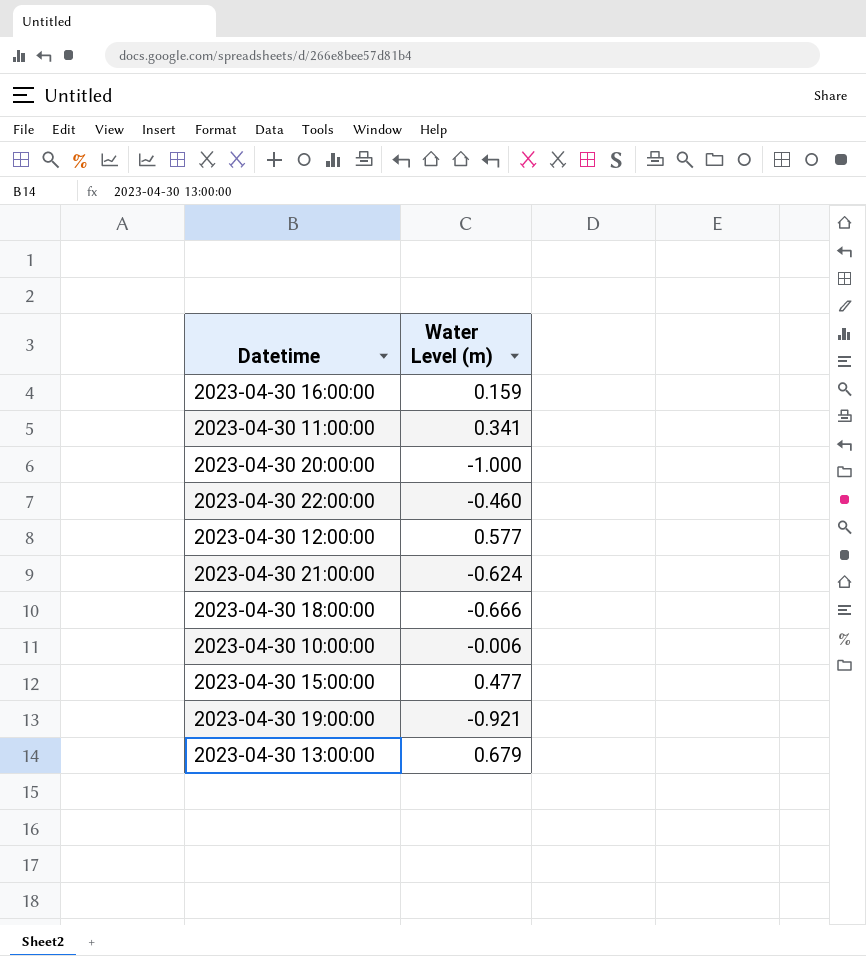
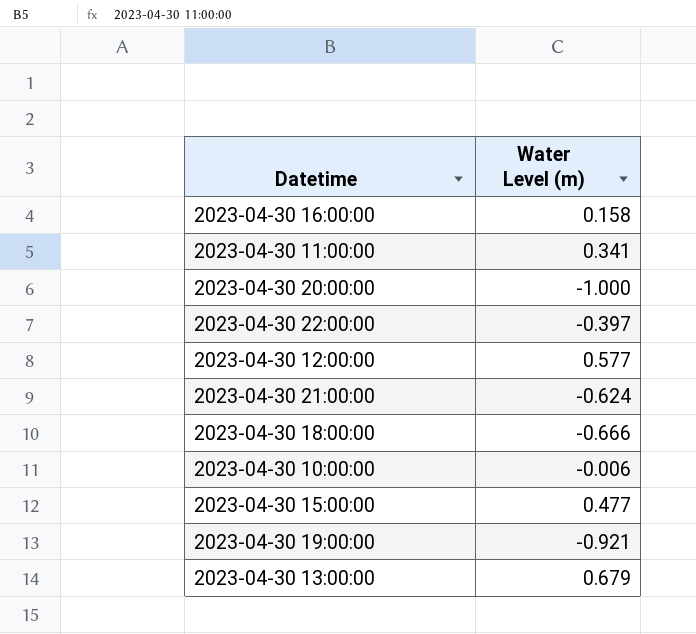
2023-04-30 16:00:00 | Water Level (m): 0.159 -> 0.158
2023-04-30 22:00:00 | Water Level (m): -0.460 -> -0.397

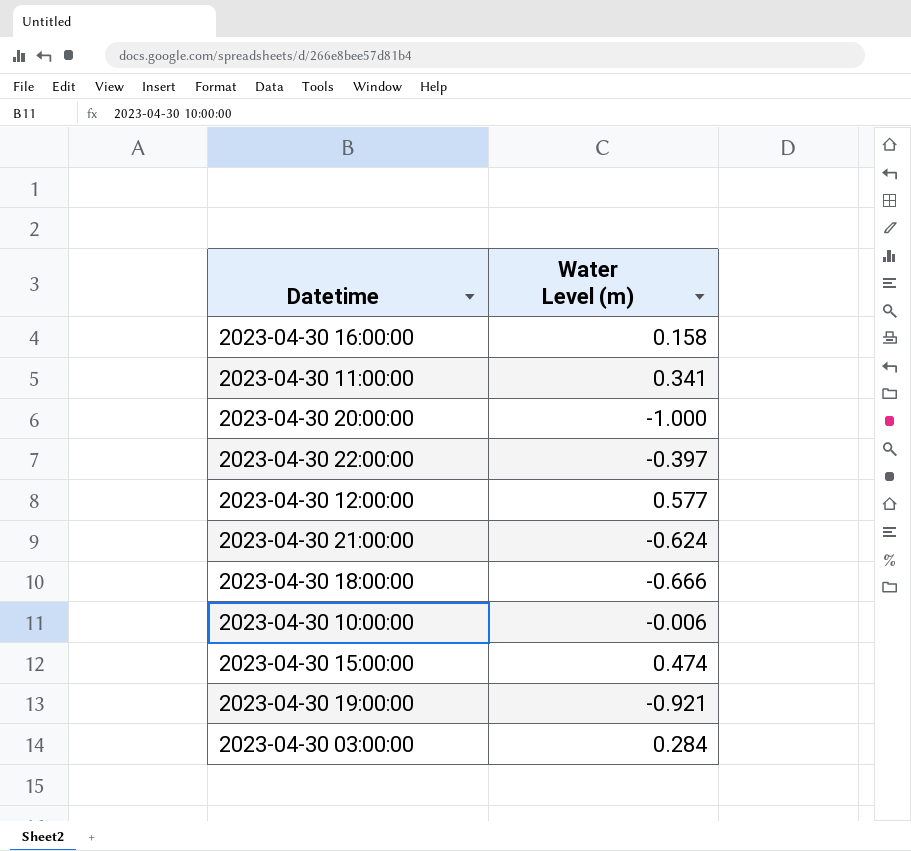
row 2023-04-30 13:00:00: 0.679 -> none
2023-04-30 15:00:00 | Water Level (m): 0.477 -> 0.474
row 2023-04-30 03:00:00: none -> 0.284

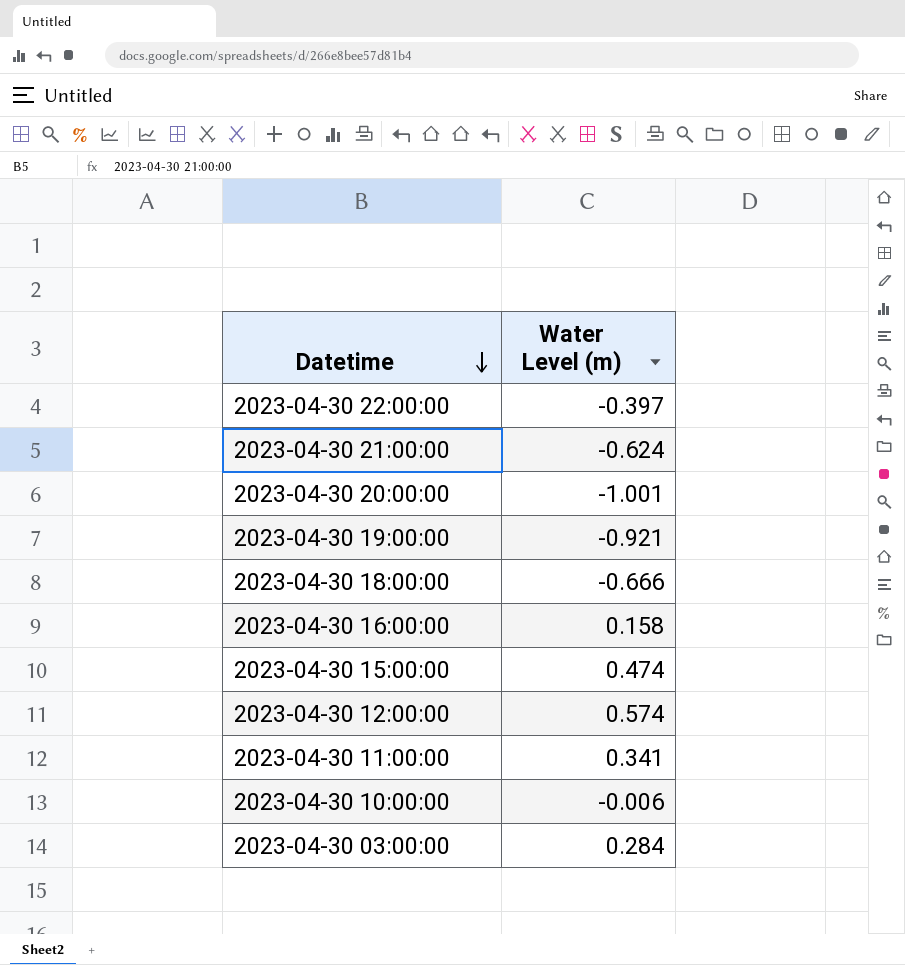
row order: none -> Datetime descending
2023-04-30 20:00:00 | Water Level (m): -1.000 -> -1.001
2023-04-30 12:00:00 | Water Level (m): 0.577 -> 0.574

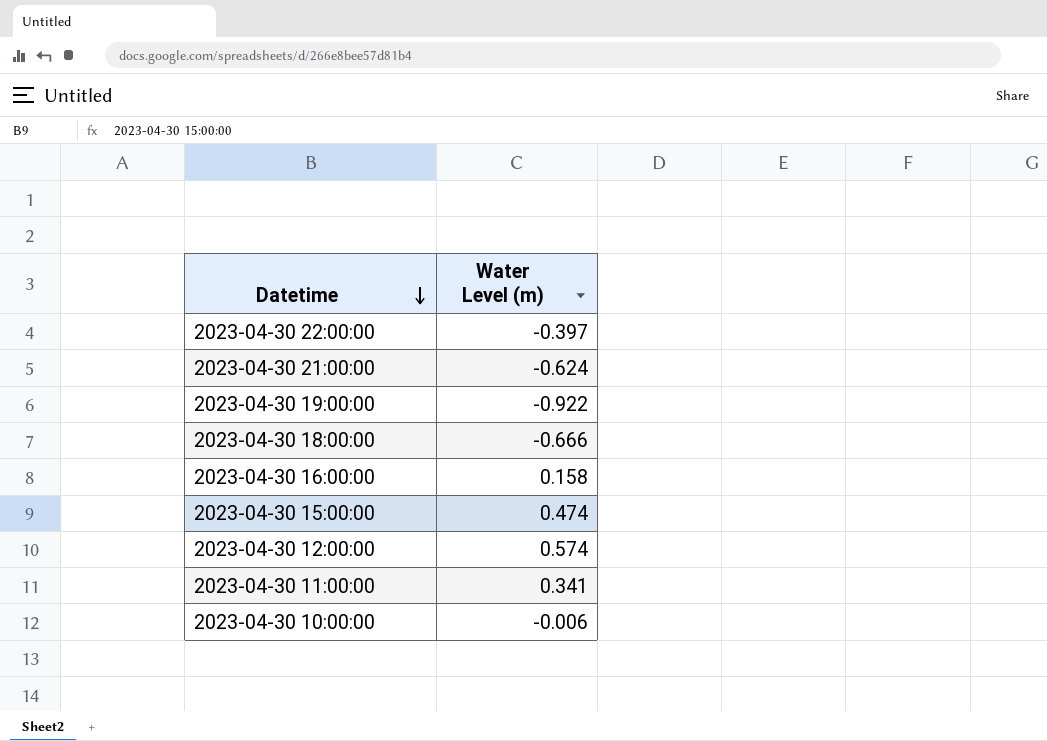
row 2023-04-30 20:00:00: -1.001 -> none
row 2023-04-30 03:00:00: 0.284 -> none
2023-04-30 19:00:00 | Water Level (m): -0.921 -> -0.922

